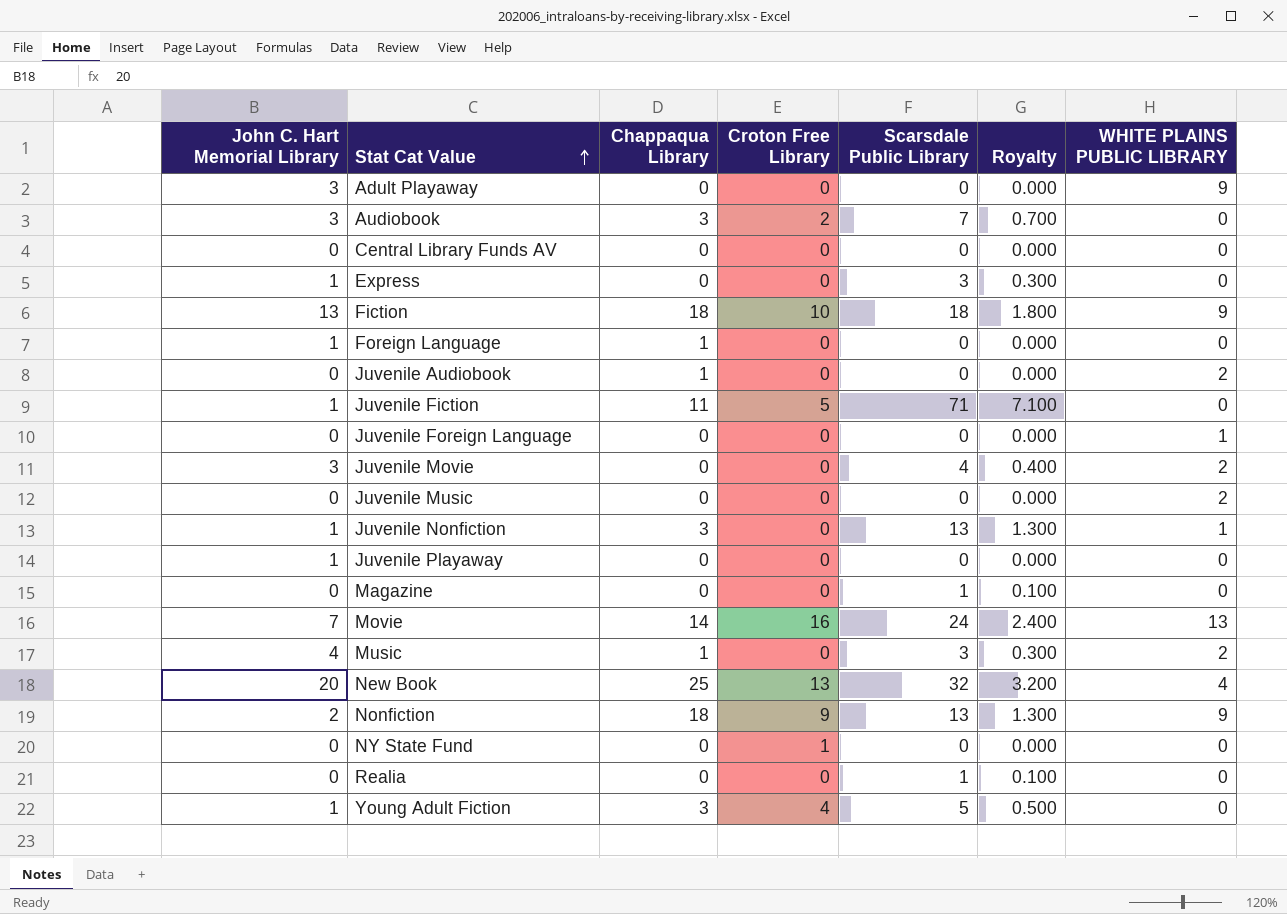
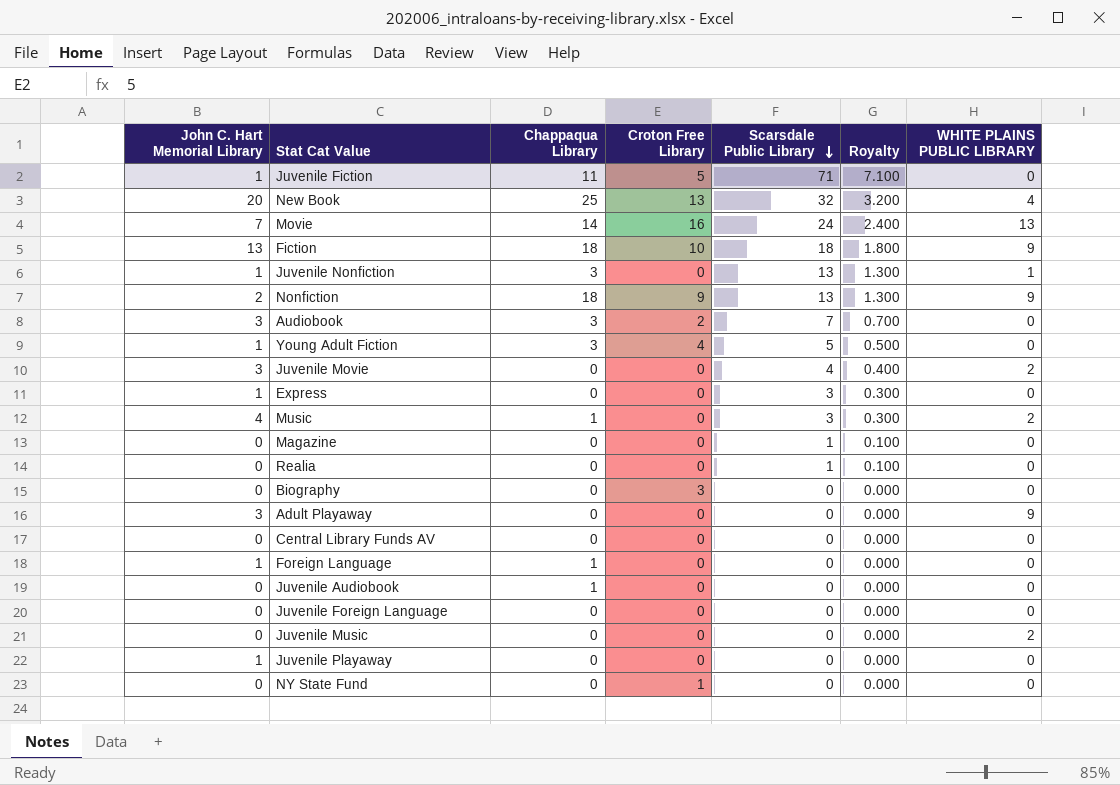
row order: Stat Cat Value ascending -> Scarsdale Public Library descending
row Biography: none -> 0 | 0 | 3 | 0 | 0.000 | 0
Juvenile Audiobook | WHITE PLAINS PUBLIC LIBRARY: 2 -> 0
Juvenile Foreign Language | WHITE PLAINS PUBLIC LIBRARY: 1 -> 0

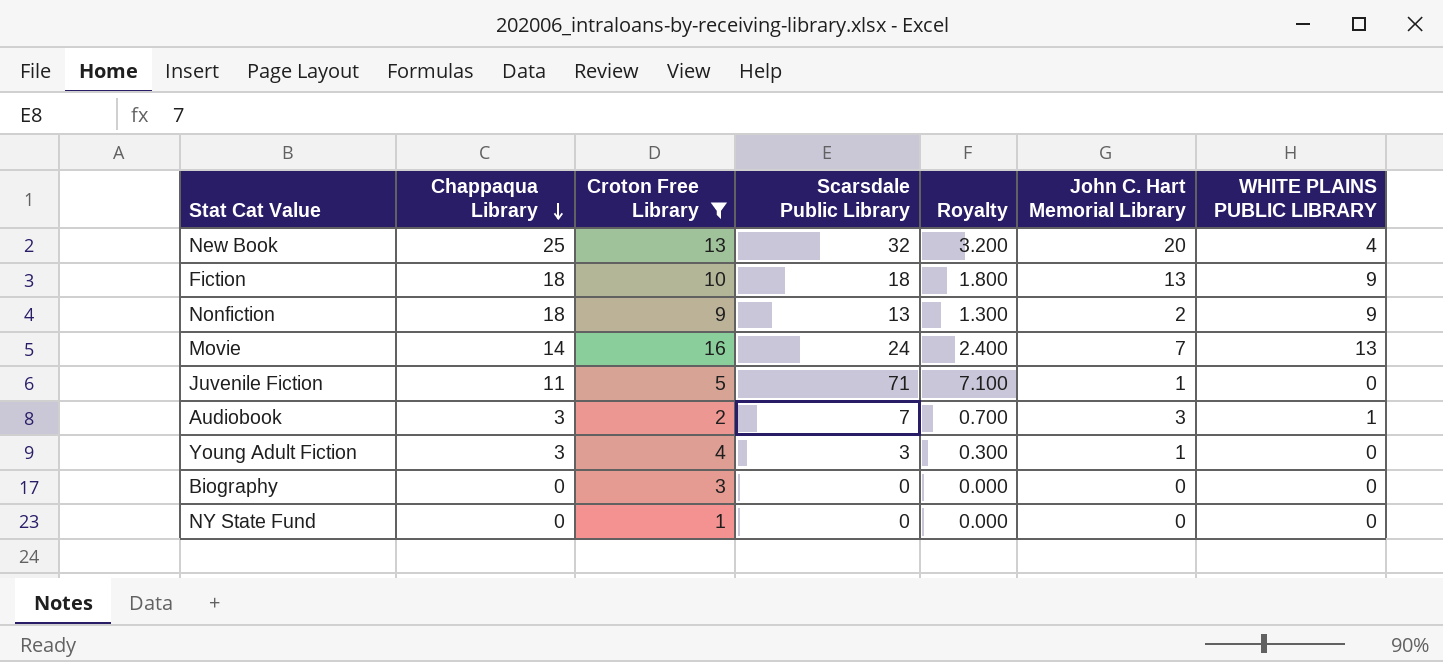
filter: none -> Croton Free Library != 0
row order: Scarsdale Public Library descending -> Chappaqua Library descending
column John C. Hart Memorial Library | position: 1 -> 6
Audiobook | WHITE PLAINS PUBLIC LIBRARY: 0 -> 1
Young Adult Fiction | Scarsdale Public Library: 5 -> 3
Young Adult Fiction | Royalty: 0.500 -> 0.300

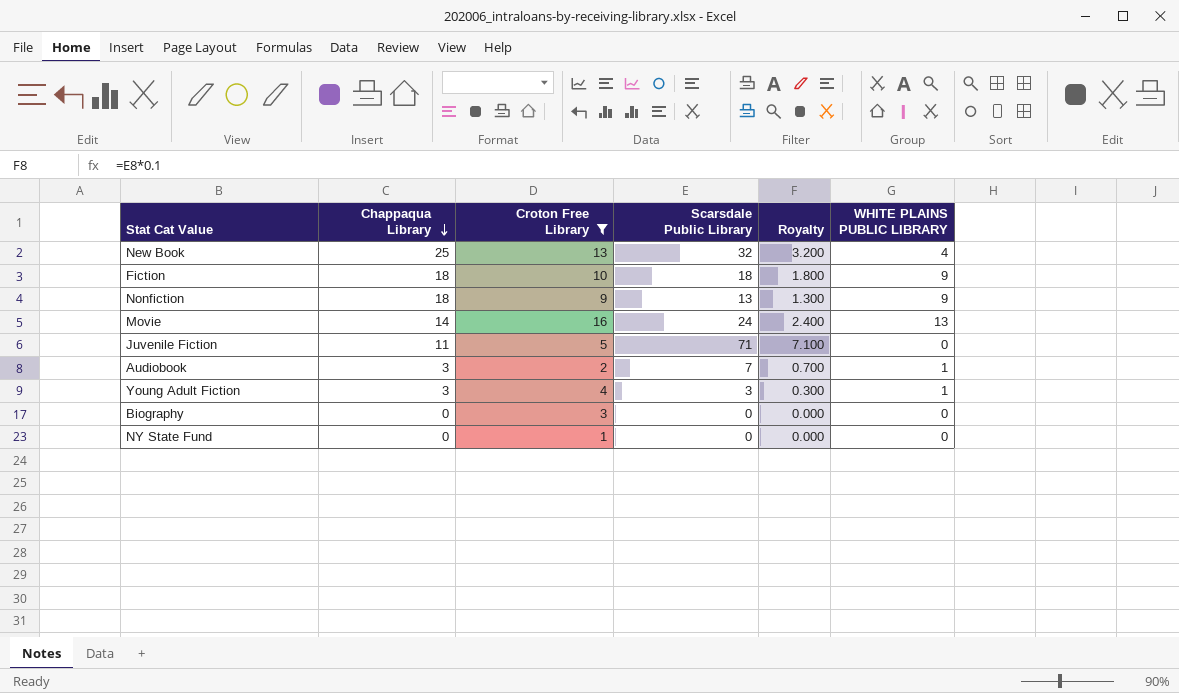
column John C. Hart Memorial Library | position: 6 -> none
Young Adult Fiction | WHITE PLAINS PUBLIC LIBRARY: 0 -> 1

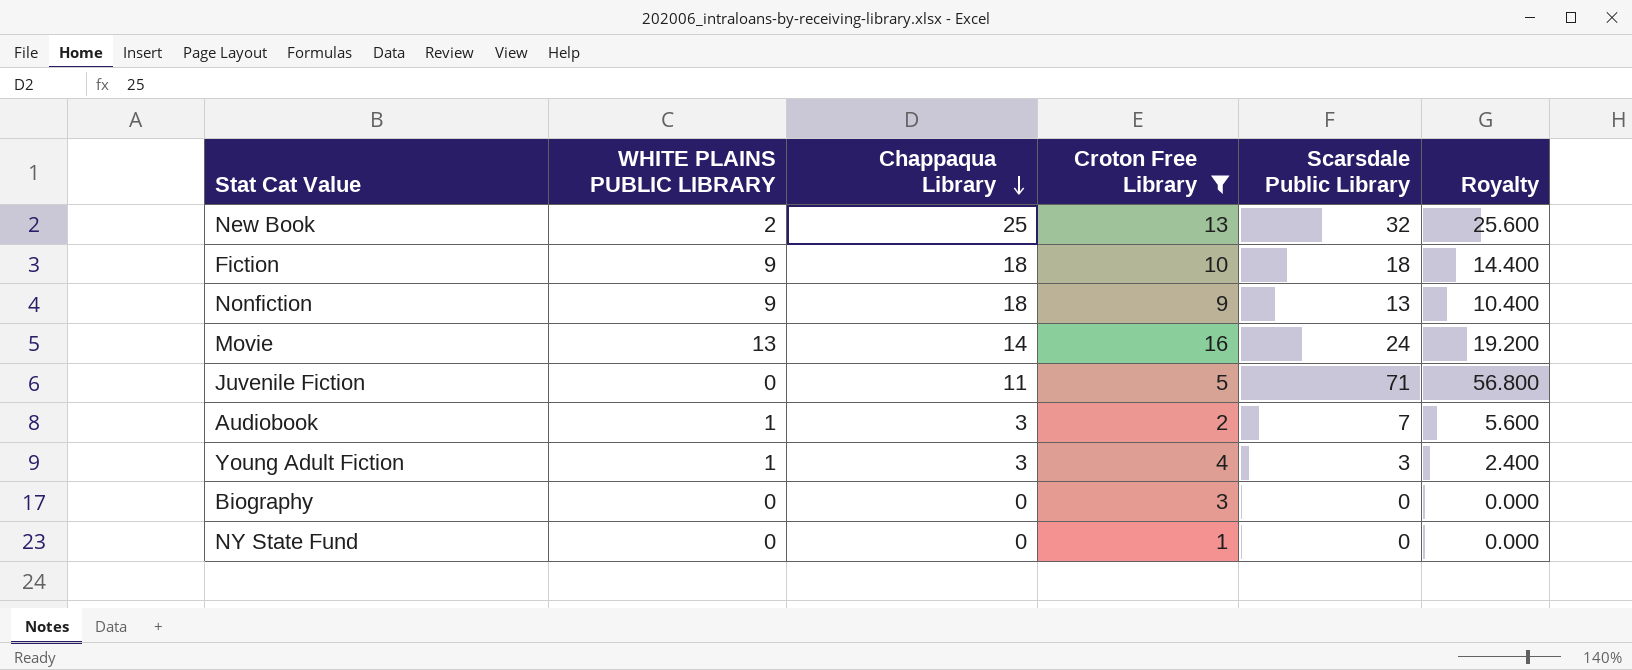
column WHITE PLAINS PUBLIC LIBRARY | position: 6 -> 2
column Royalty | formula: [Scarsdale Public Library] * 0.1 -> [Scarsdale Public Library] * 0.8
New Book | WHITE PLAINS PUBLIC LIBRARY: 4 -> 2

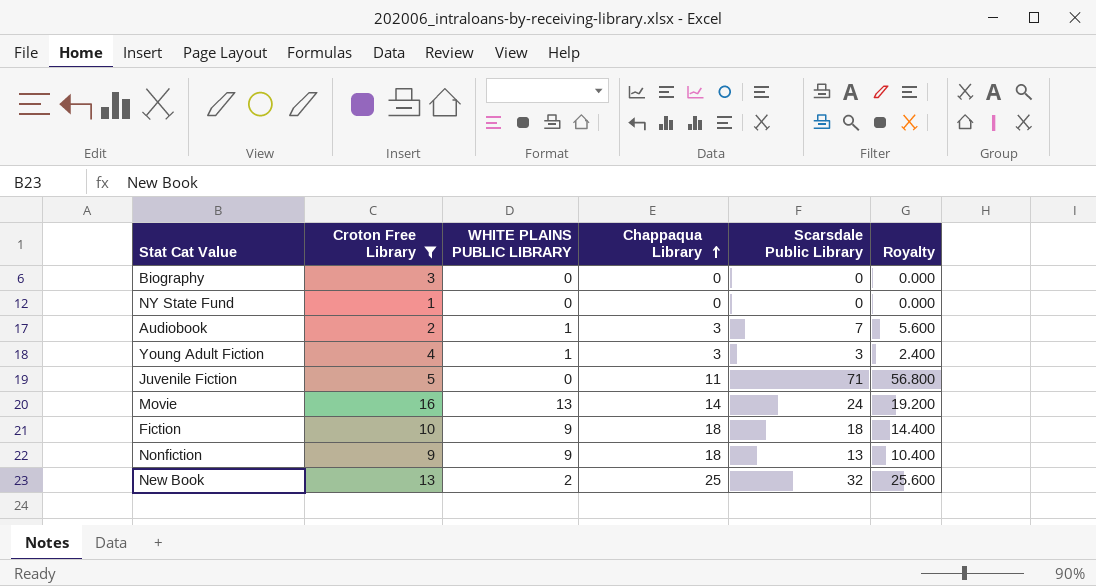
row order: Chappaqua Library descending -> Chappaqua Library ascending
column Croton Free Library | position: 4 -> 2

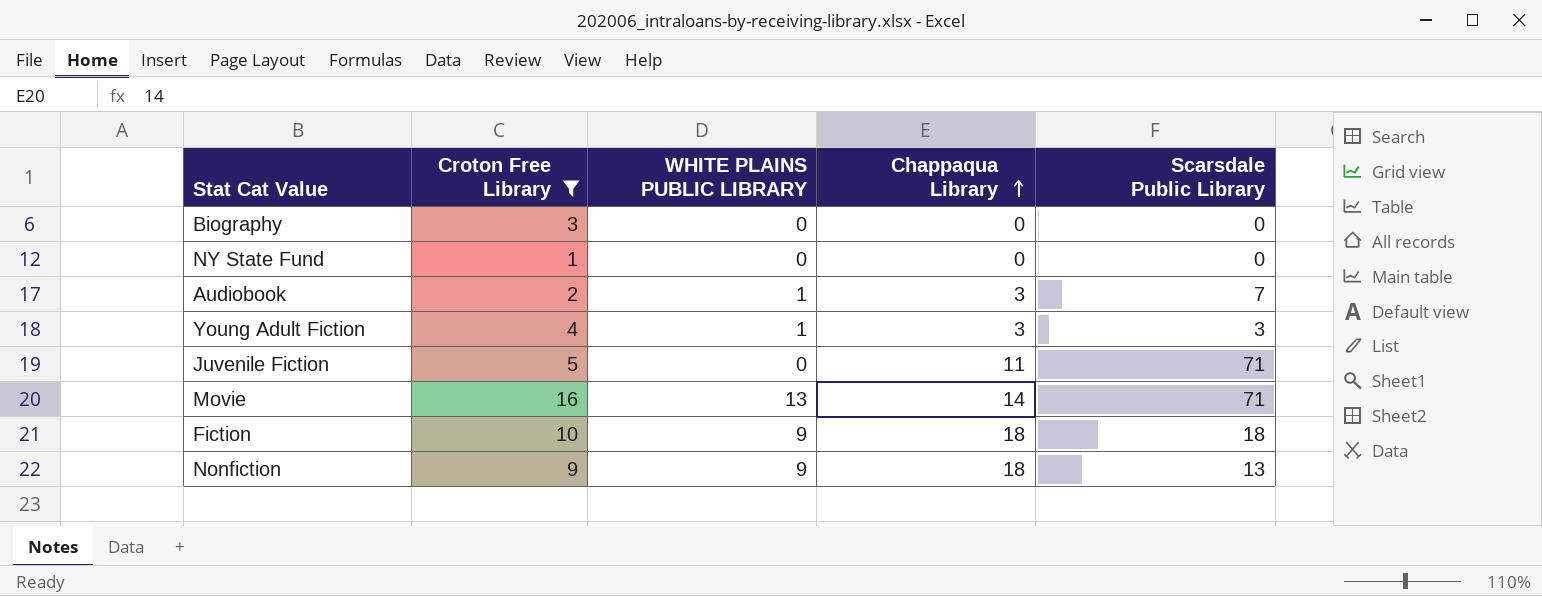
column Royalty | formula: [Scarsdale Public Library] * 0.8 -> none
row New Book: 13 | 2 | 25 | 32 | 25.600 -> none
Movie | Scarsdale Public Library: 24 -> 71

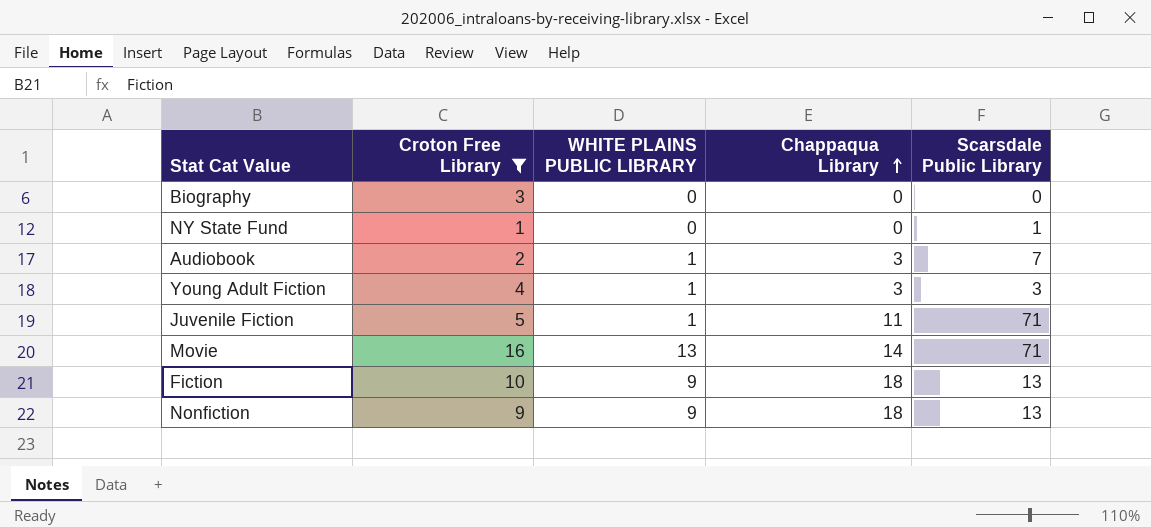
NY State Fund | Scarsdale Public Library: 0 -> 1
Juvenile Fiction | WHITE PLAINS PUBLIC LIBRARY: 0 -> 1
Fiction | Scarsdale Public Library: 18 -> 13

